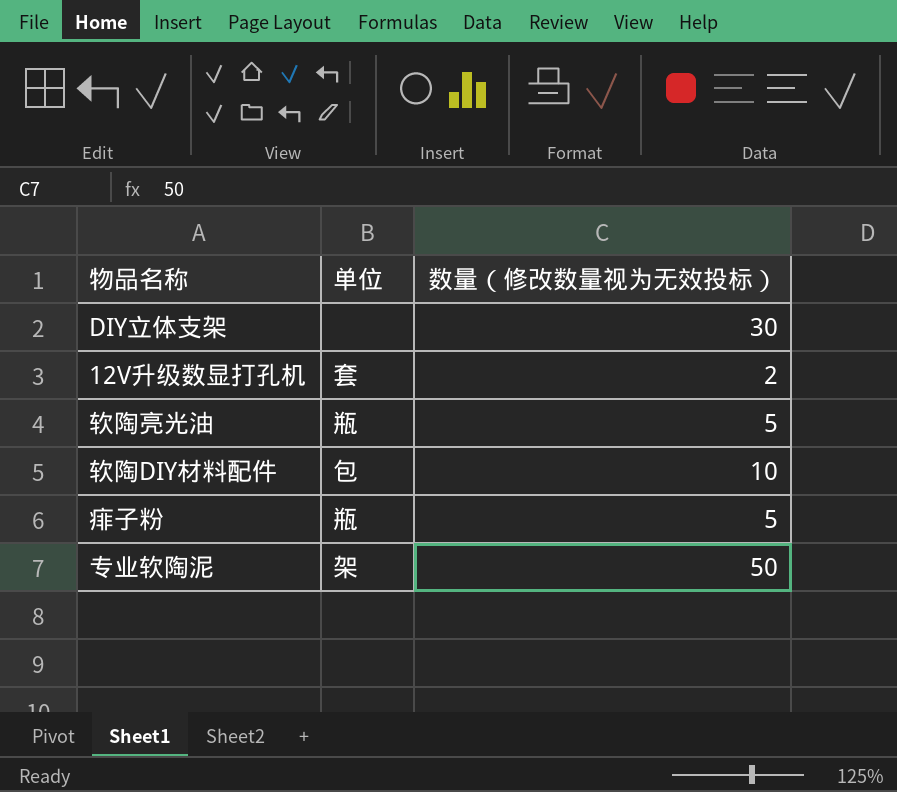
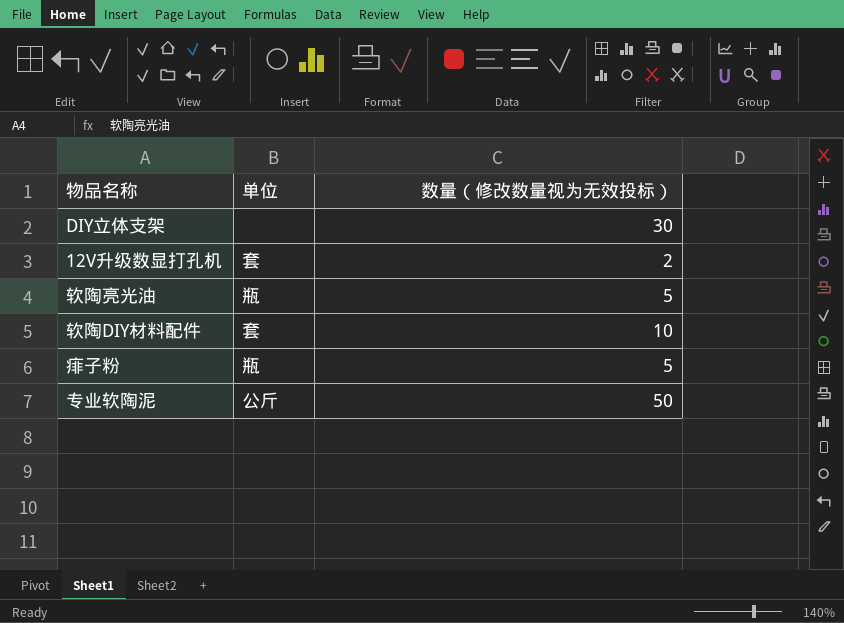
软陶DIY材料配件 | 单位: 包 -> 套
专业软陶泥 | 单位: 架 -> 公斤

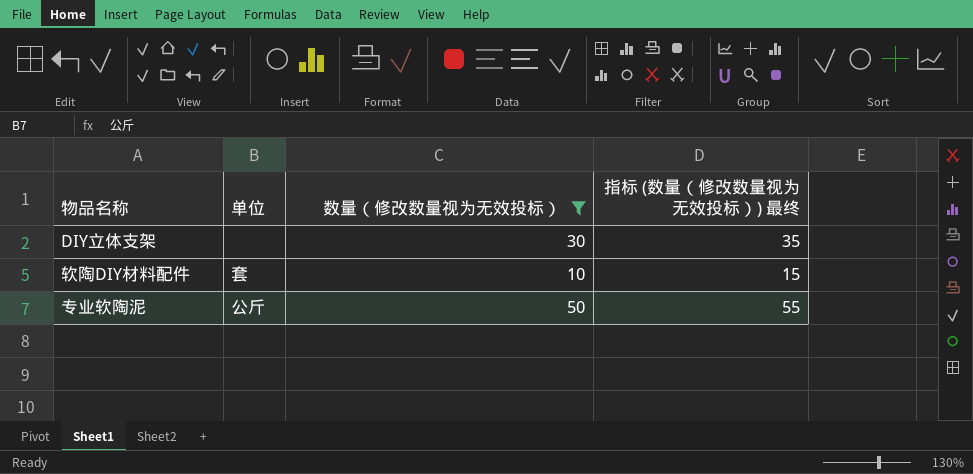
filter: none -> 数量（修改数量视为无效投标） >= 10
column 指标 (数量（修改数量视为无效投标）) 最终 | formula: none -> [数量（修改数量视为无效投标）] + 5

